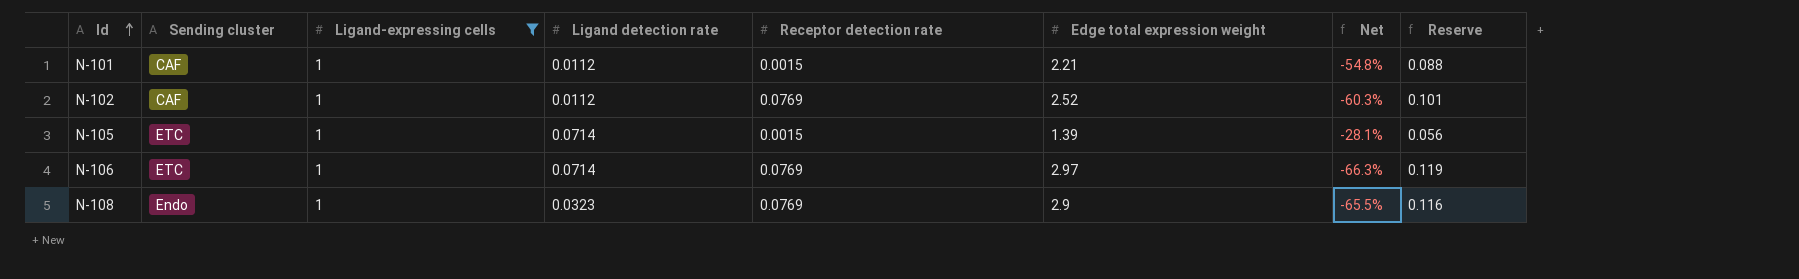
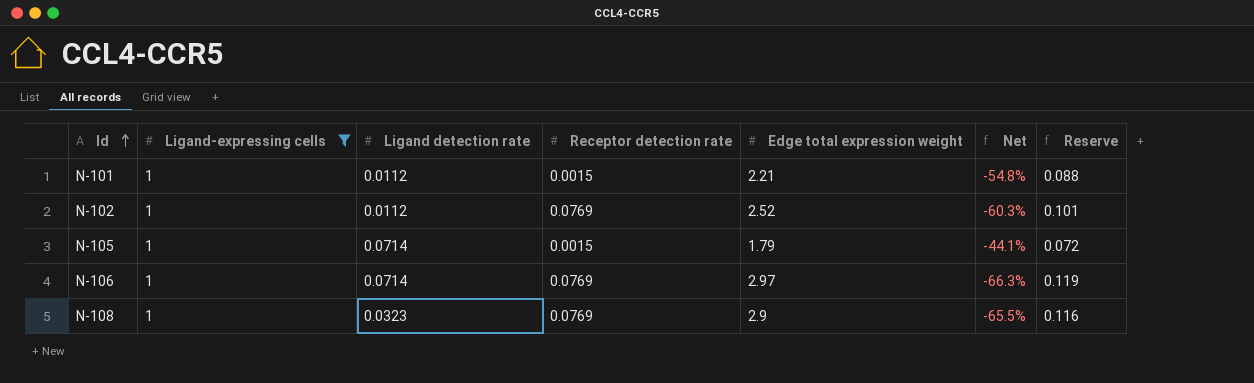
column Sending cluster | position: 2 -> none
N-105 | Edge total expression weight: 1.39 -> 1.79
N-105 | Net: -28.1% -> -44.1%
N-105 | Reserve: 0.056 -> 0.072

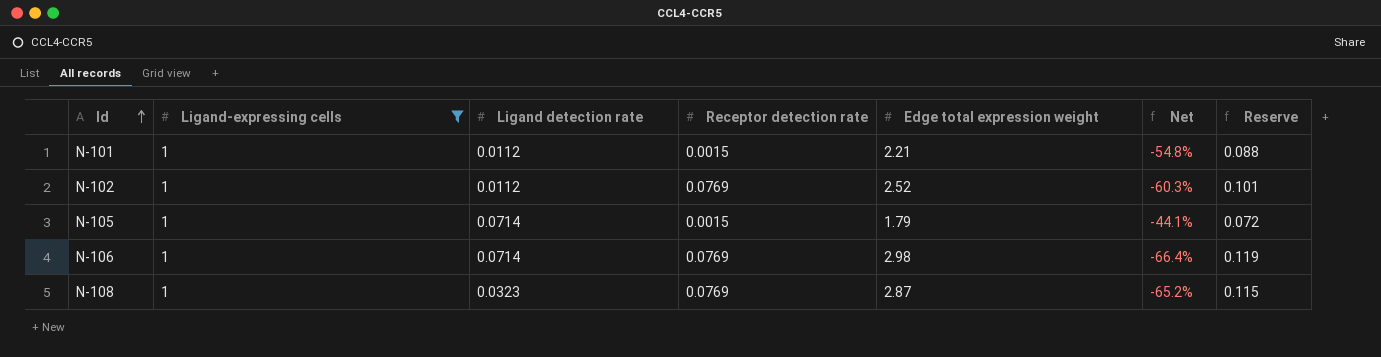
N-106 | Edge total expression weight: 2.97 -> 2.98
N-106 | Net: -66.3% -> -66.4%
N-108 | Edge total expression weight: 2.9 -> 2.87
N-108 | Net: -65.5% -> -65.2%
N-108 | Reserve: 0.116 -> 0.115

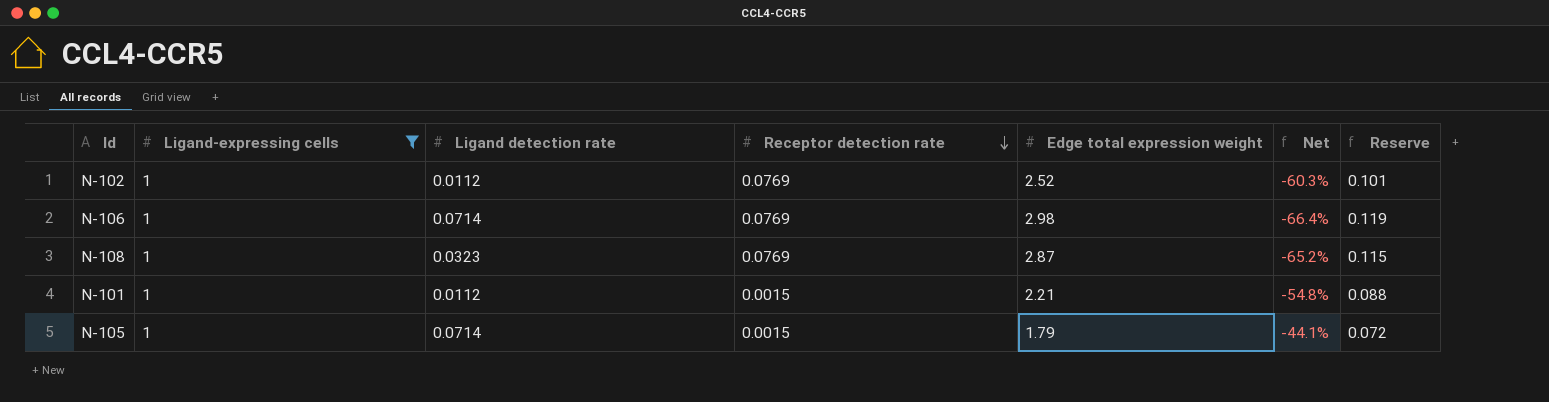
row order: Id ascending -> Receptor detection rate descending

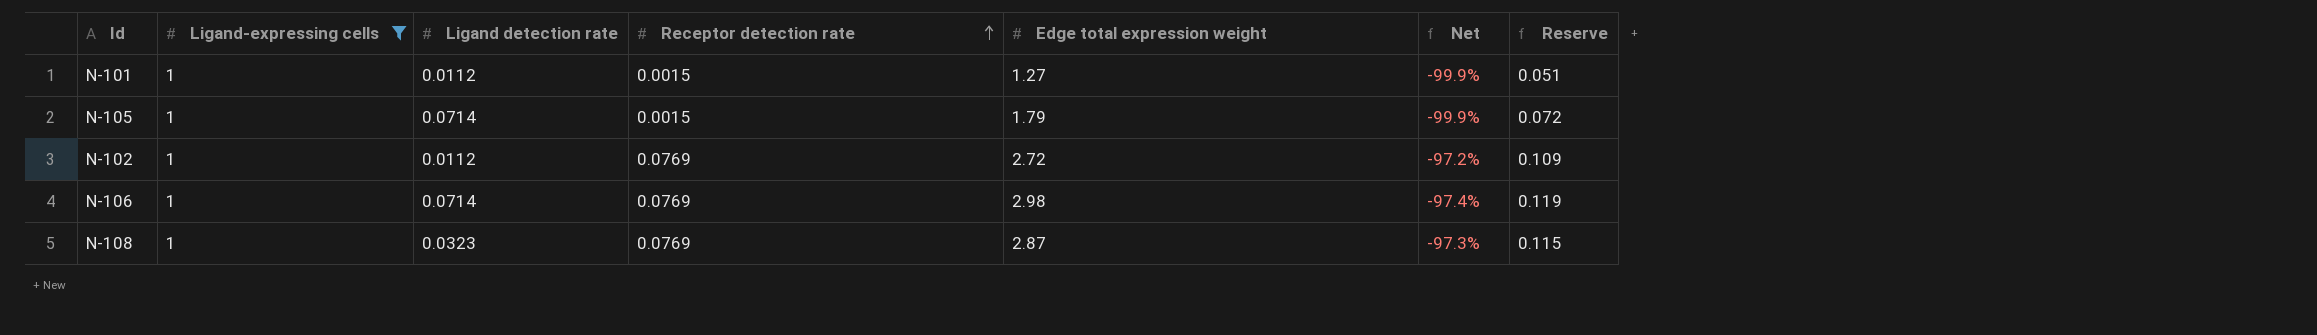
row order: Receptor detection rate descending -> Receptor detection rate ascending
column Net | formula: ([Ligand-expressing cells] - [Edge total expression weight]) / [Edge total expression weight] -> ([Receptor detection rate] - [Edge total expression weight]) / [Edge total expression weight]
N-101 | Edge total expression weight: 2.21 -> 1.27
N-101 | Reserve: 0.088 -> 0.051
N-102 | Edge total expression weight: 2.52 -> 2.72
N-102 | Reserve: 0.101 -> 0.109

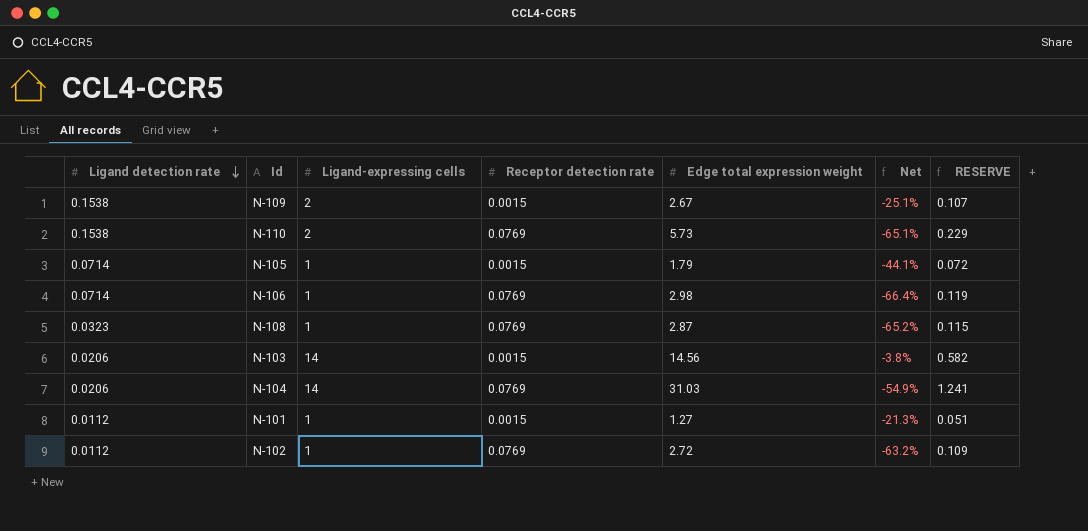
filter: Ligand-expressing cells = 1 -> none
row order: Receptor detection rate ascending -> Ligand detection rate descending
column Ligand detection rate | position: 3 -> 1
column Net | formula: ([Receptor detection rate] - [Edge total expression weight]) / [Edge total expression weight] -> ([Ligand-expressing cells] - [Edge total expression weight]) / [Edge total expression weight]
column name: Reserve -> RESERVE

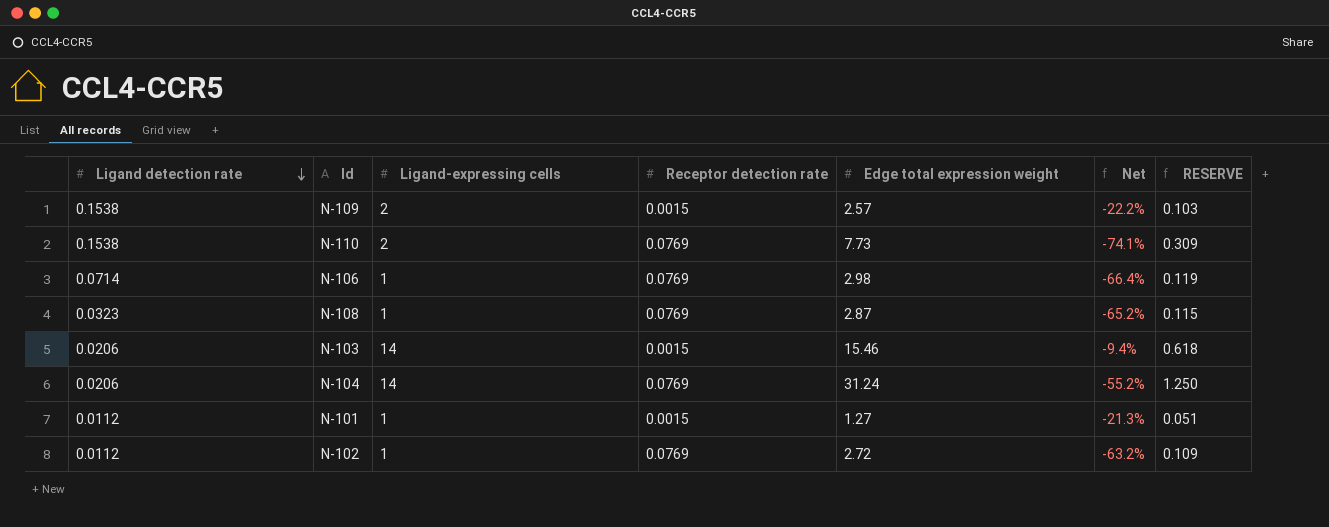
row N-105: 0.0714 | 1 | 0.0015 | 1.79 | -44.1% | 0.072 -> none
N-109 | Edge total expression weight: 2.67 -> 2.57
N-109 | Net: -25.1% -> -22.2%
N-109 | RESERVE: 0.107 -> 0.103
N-110 | Edge total expression weight: 5.73 -> 7.73
N-110 | Net: -65.1% -> -74.1%
N-110 | RESERVE: 0.229 -> 0.309
N-103 | Edge total expression weight: 14.56 -> 15.46
N-103 | Net: -3.8% -> -9.4%
N-103 | RESERVE: 0.582 -> 0.618
N-104 | Edge total expression weight: 31.03 -> 31.24
N-104 | Net: -54.9% -> -55.2%
N-104 | RESERVE: 1.241 -> 1.250

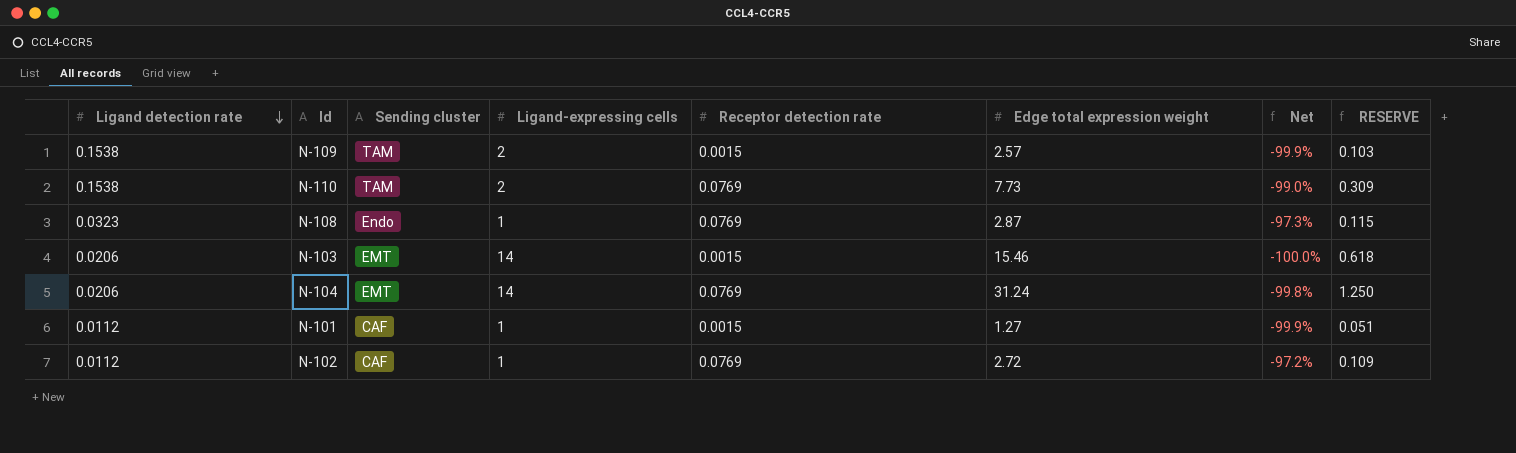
column Sending cluster | position: none -> 3
column Net | formula: ([Ligand-expressing cells] - [Edge total expression weight]) / [Edge total expression weight] -> ([Receptor detection rate] - [Edge total expression weight]) / [Edge total expression weight]
row N-106: 0.0714 | 1 | 0.0769 | 2.98 | -66.4% | 0.119 -> none

